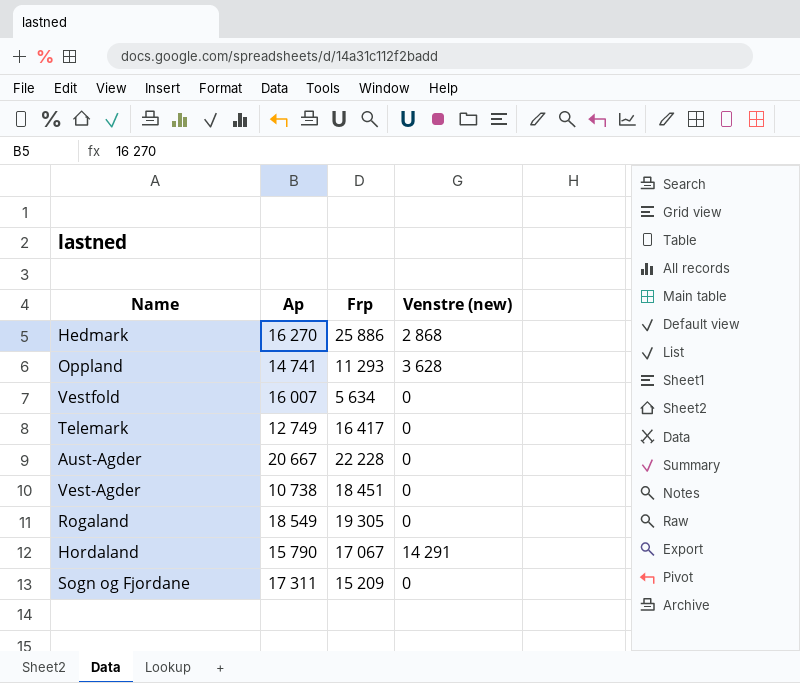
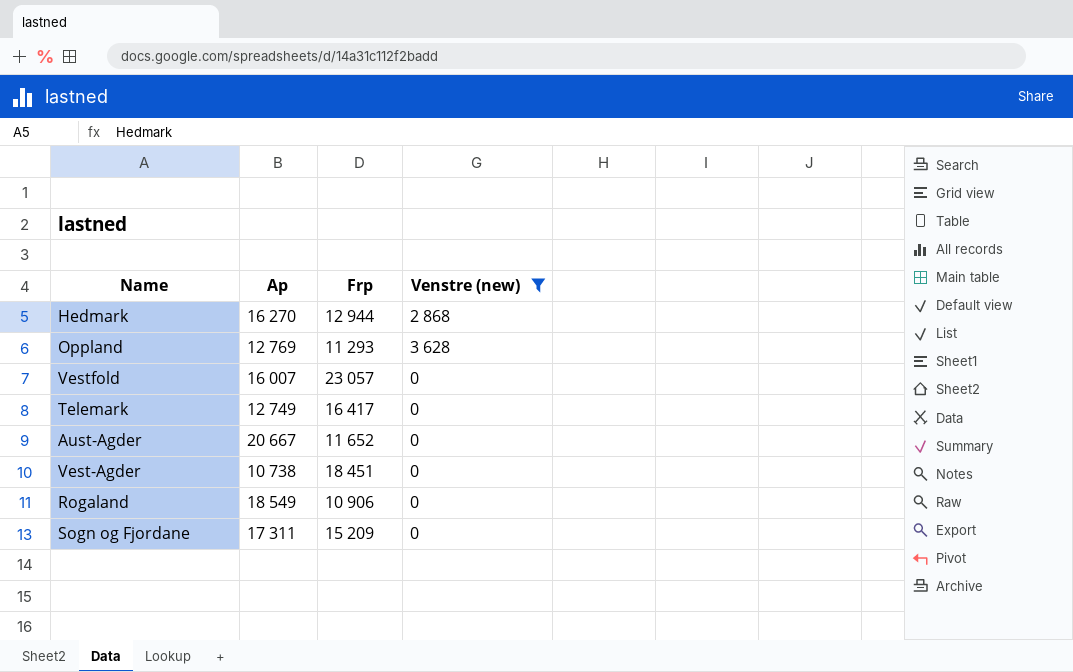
filter: none -> Venstre (new) != 14 291
Hedmark | Frp: 25 886 -> 12 944
Oppland | Ap: 14 741 -> 12 769
Vestfold | Frp: 5 634 -> 23 057
Aust-Agder | Frp: 22 228 -> 11 652
Rogaland | Frp: 19 305 -> 10 906

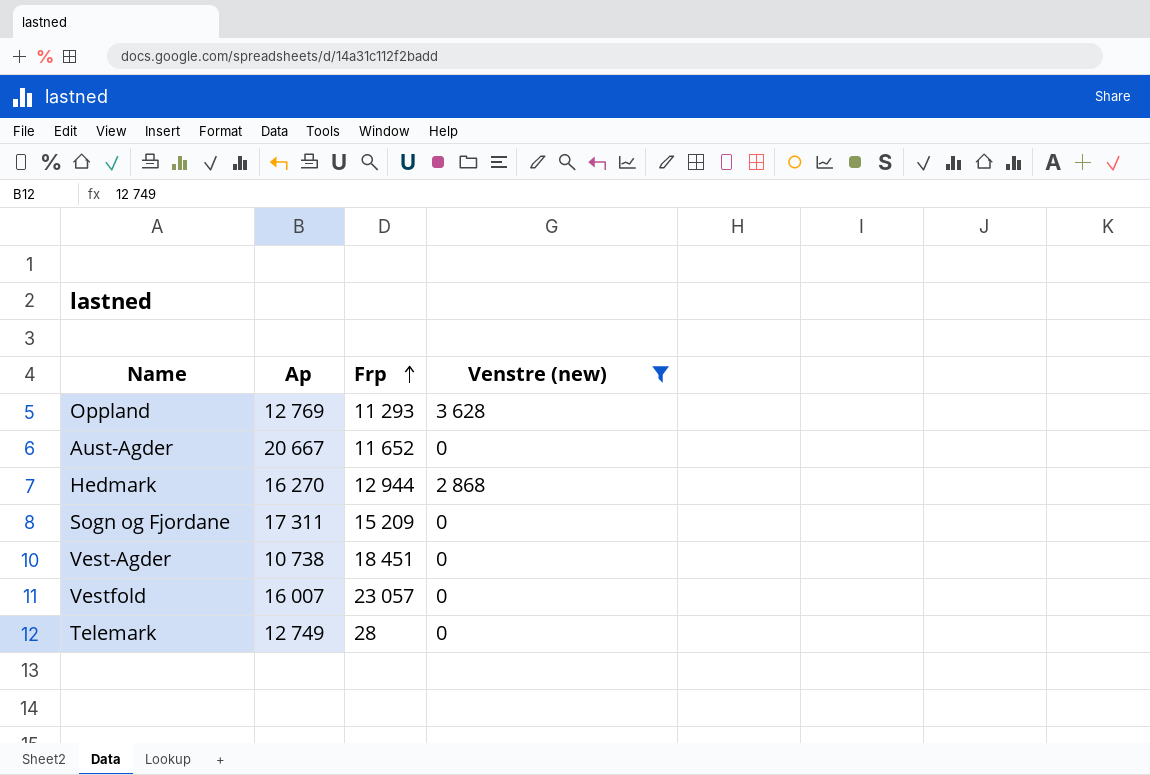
row order: none -> Frp ascending
row Rogaland: 18 549 | 10 906 | 0 -> none
Telemark | Frp: 16 417 -> 28

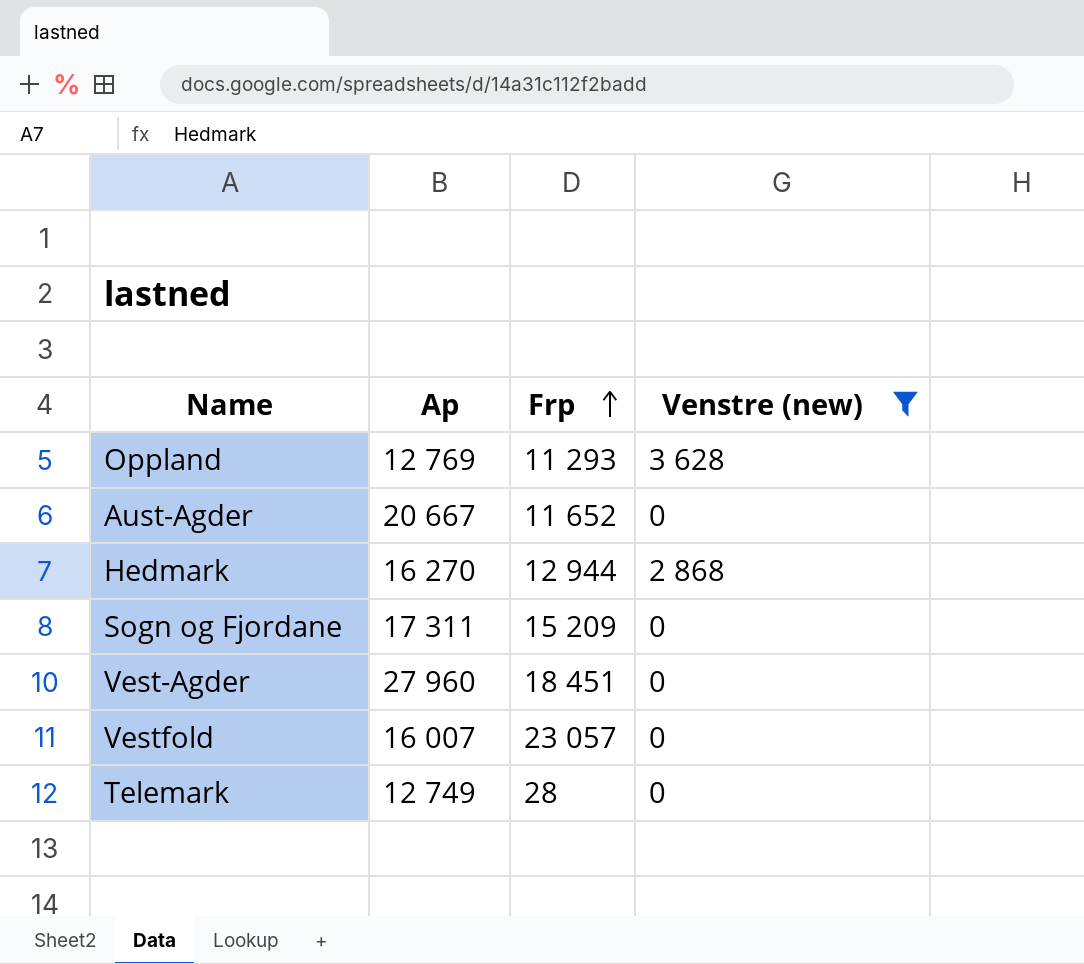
Vest-Agder | Ap: 10 738 -> 27 960

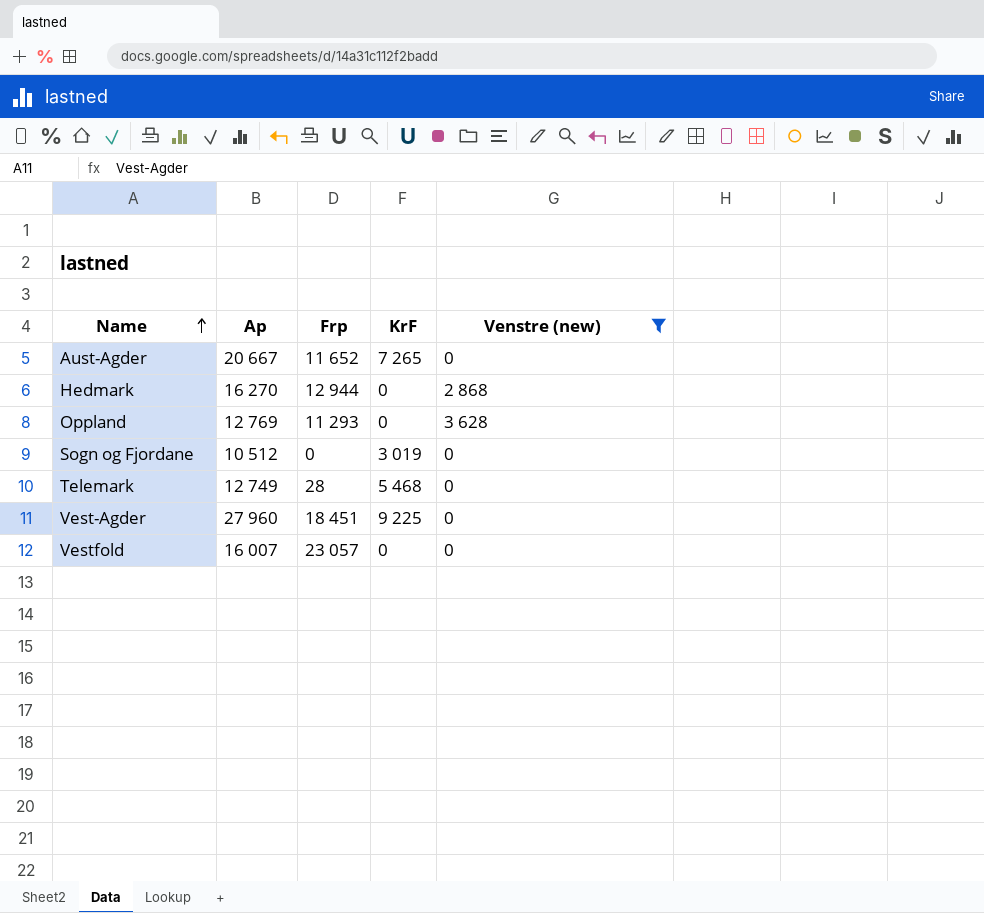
row order: Frp ascending -> Name ascending
column KrF | position: none -> 4
Sogn og Fjordane | Ap: 17 311 -> 10 512
Sogn og Fjordane | Frp: 15 209 -> 0

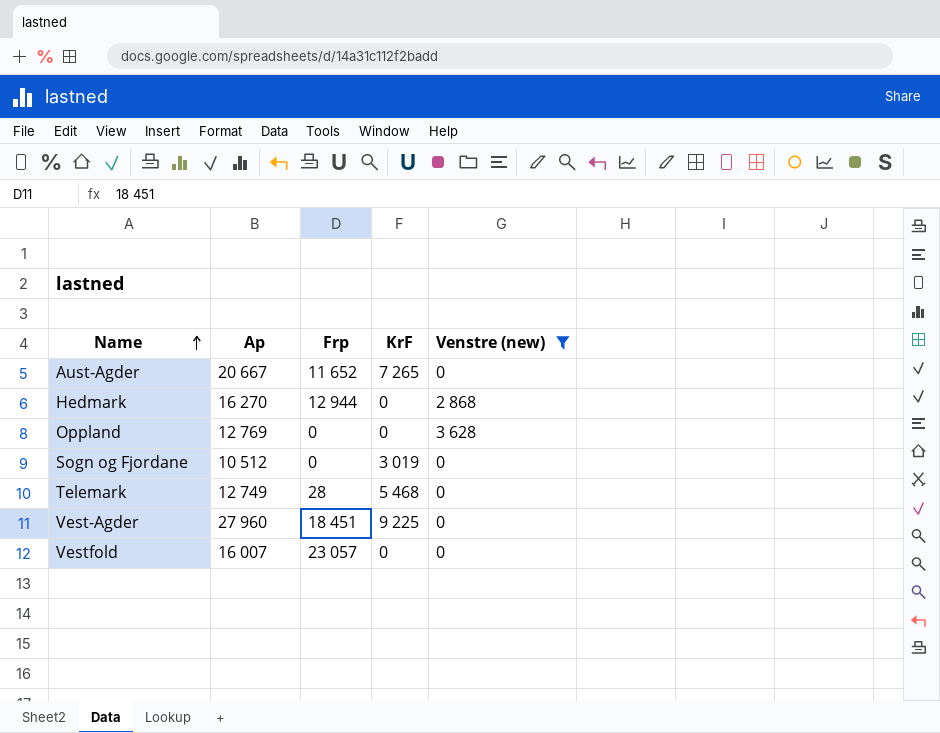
Oppland | Frp: 11 293 -> 0

